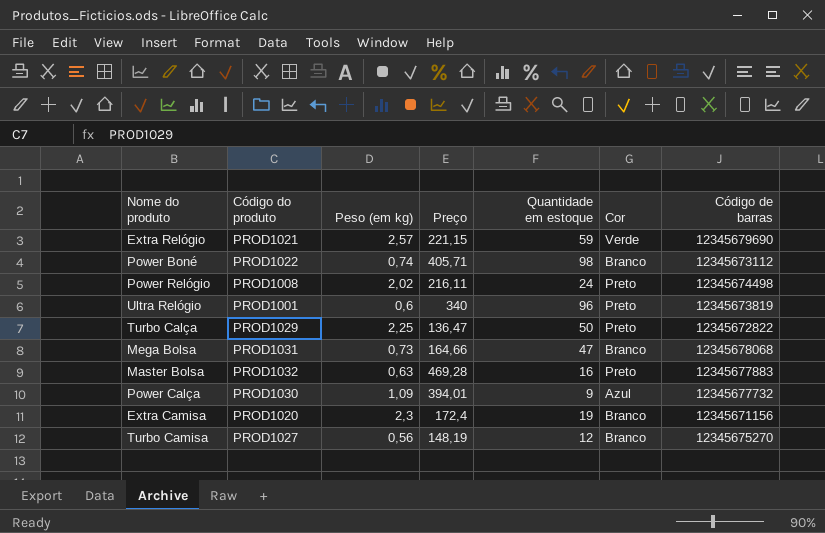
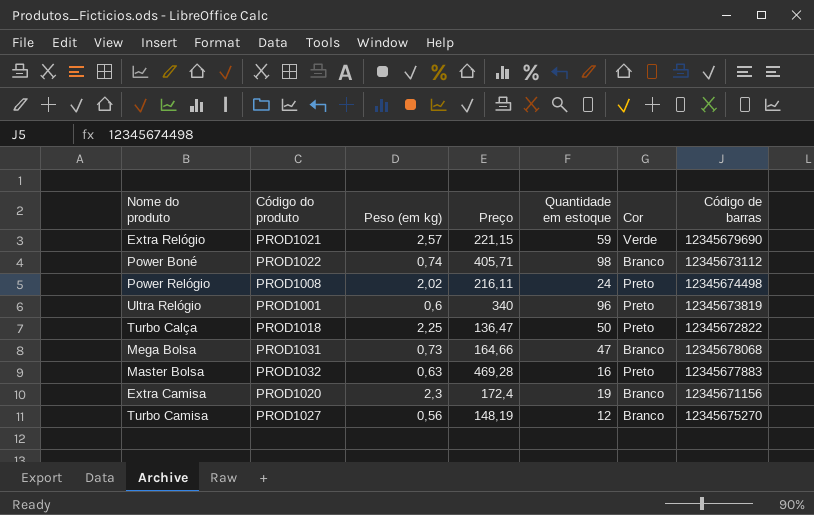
row Power Calça: PROD1030 | 1,09 | 394,01 | 9 | Azul | 12345677732 -> none
Turbo Calça | Código do produto: PROD1029 -> PROD1018

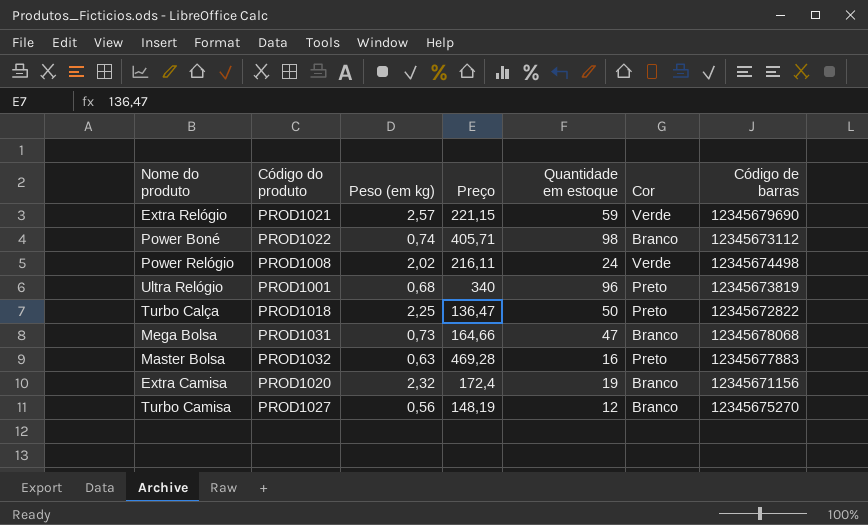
Power Relógio | Cor: Preto -> Verde
Ultra Relógio | Peso (em kg): 0,6 -> 0,68
Extra Camisa | Peso (em kg): 2,3 -> 2,32

